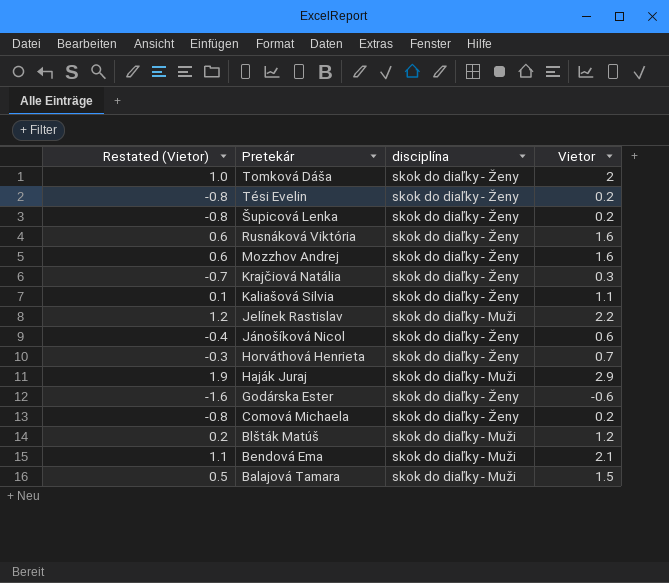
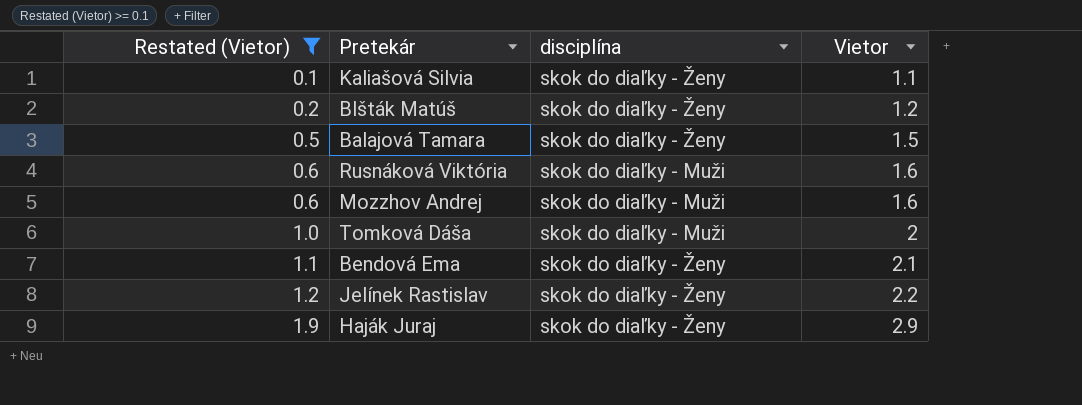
filter: none -> Restated (Vietor) >= 0.1
row order: Pretekár descending -> Restated (Vietor) ascending
Blšták Matúš | disciplína: skok do diaľky - Muži -> skok do diaľky - Ženy
Balajová Tamara | disciplína: skok do diaľky - Muži -> skok do diaľky - Ženy
Rusnáková Viktória | disciplína: skok do diaľky - Ženy -> skok do diaľky - Muži
Mozzhov Andrej | disciplína: skok do diaľky - Ženy -> skok do diaľky - Muži
Tomková Dáša | disciplína: skok do diaľky - Ženy -> skok do diaľky - Muži
Bendová Ema | disciplína: skok do diaľky - Muži -> skok do diaľky - Ženy
Jelínek Rastislav | disciplína: skok do diaľky - Muži -> skok do diaľky - Ženy
Haják Juraj | disciplína: skok do diaľky - Muži -> skok do diaľky - Ženy

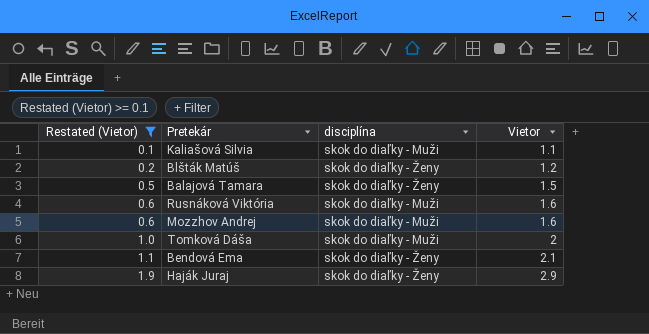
row Jelínek Rastislav: 1.2 | skok do diaľky - Ženy | 2.2 -> none
Kaliašová Silvia | disciplína: skok do diaľky - Ženy -> skok do diaľky - Muži

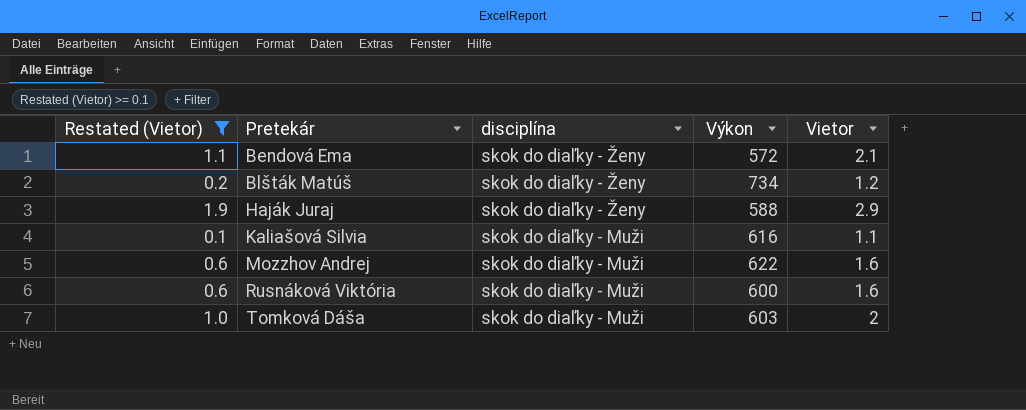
row order: Restated (Vietor) ascending -> Pretekár ascending
column Výkon | position: none -> 4
row Balajová Tamara: 0.5 | skok do diaľky - Ženy | 1.5 -> none

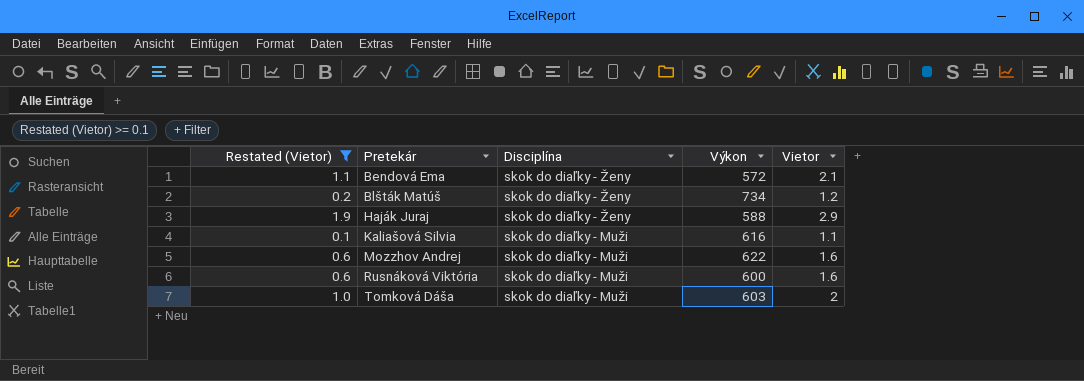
column name: disciplína -> Disciplína

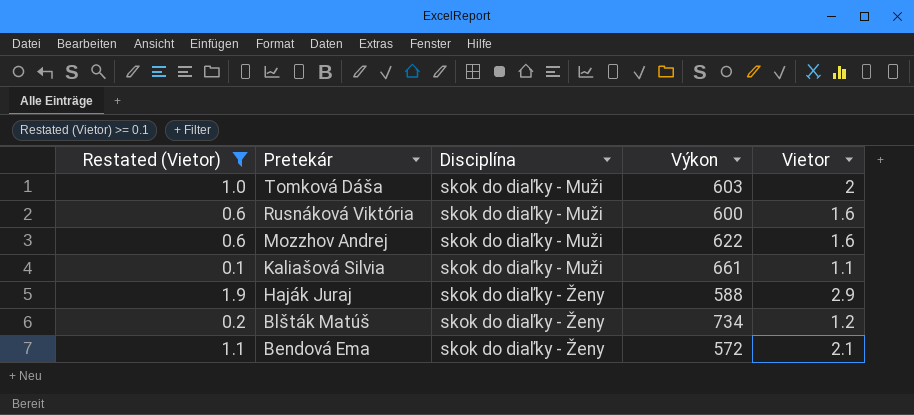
row order: Pretekár ascending -> Pretekár descending
Kaliašová Silvia | Výkon: 616 -> 661

